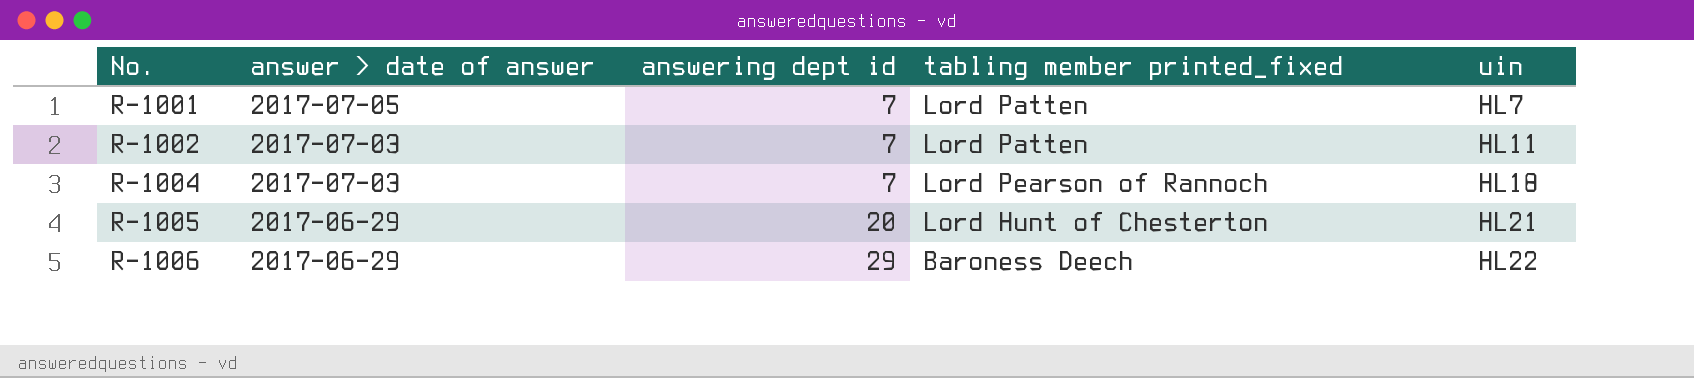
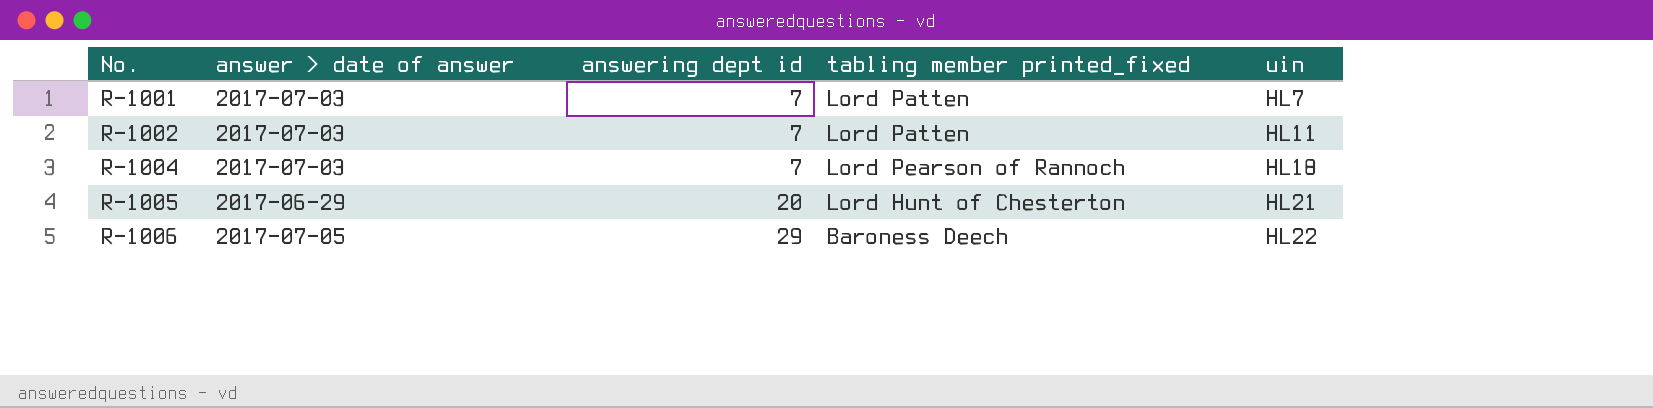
R-1001 | answer > date of answer: 2017-07-05 -> 2017-07-03
R-1006 | answer > date of answer: 2017-06-29 -> 2017-07-05

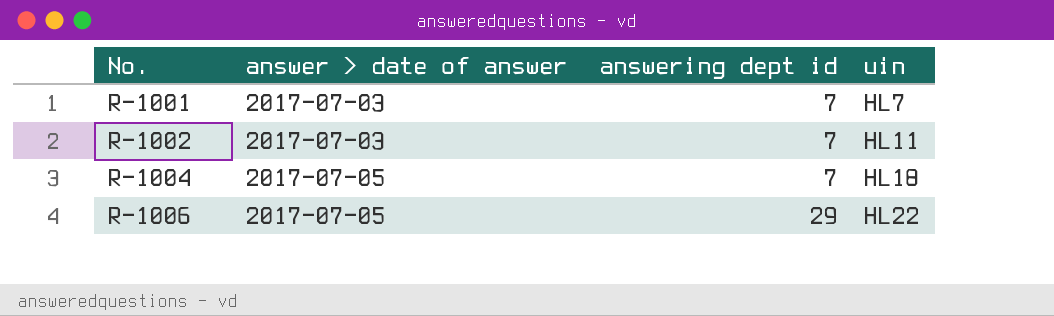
column tabling member printed_fixed | position: 4 -> none
row R-1005: 2017-06-29 | 20 | Lord Hunt of Chesterton | HL21 -> none
R-1004 | answer > date of answer: 2017-07-03 -> 2017-07-05

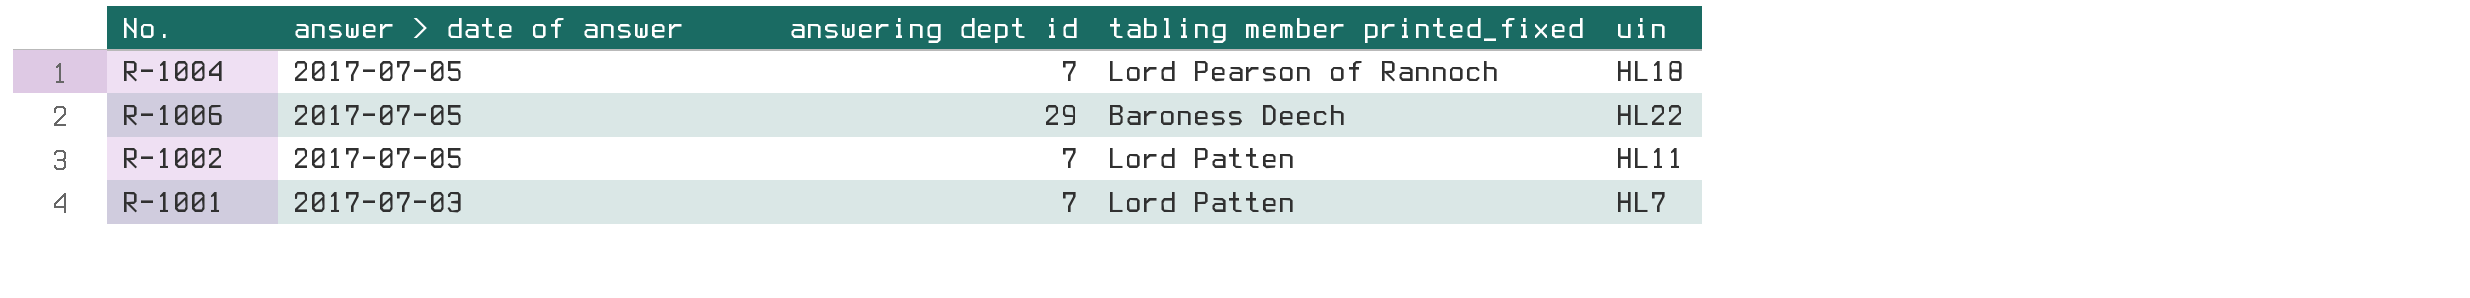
row order: No. ascending -> answer > date of answer descending
column tabling member printed_fixed | position: none -> 4
R-1002 | answer > date of answer: 2017-07-03 -> 2017-07-05

